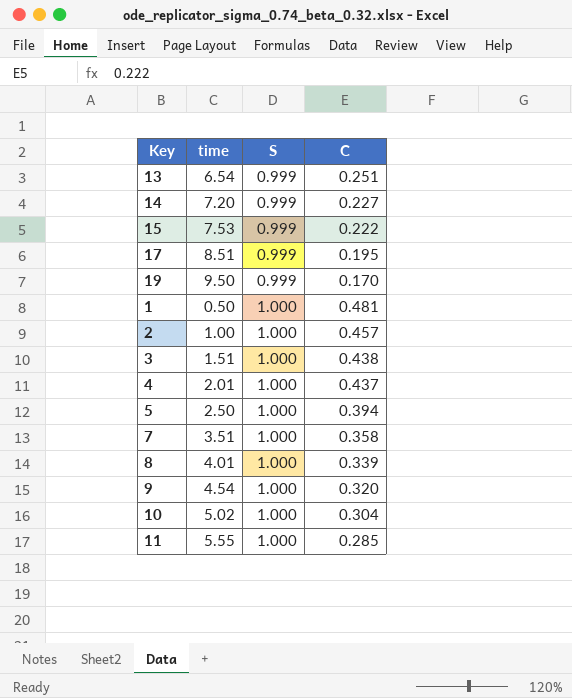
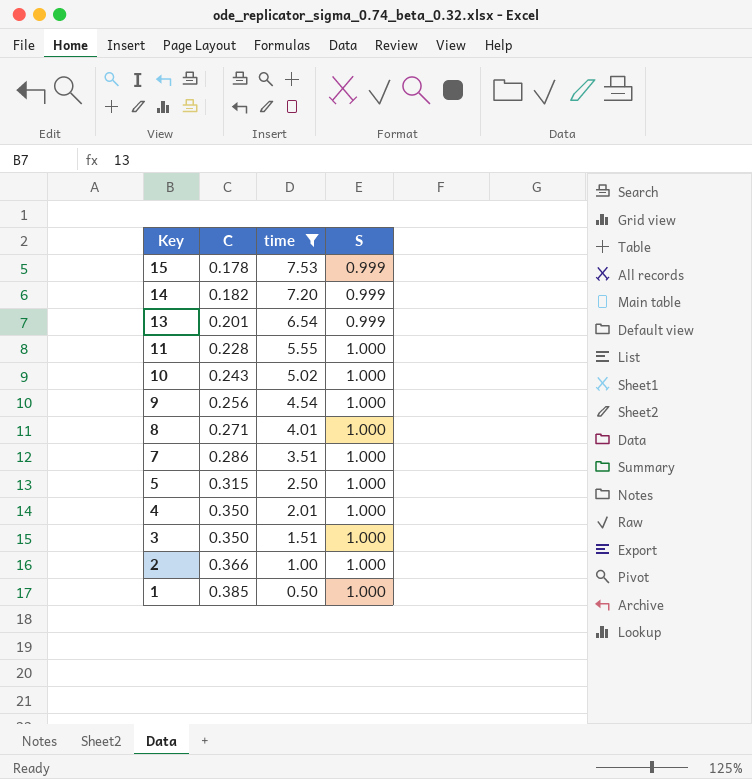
filter: none -> time <= 7.53
row order: S ascending -> Key descending
column C | position: 4 -> 2
15 | C: 0.222 -> 0.178
14 | C: 0.227 -> 0.182
13 | C: 0.251 -> 0.201
11 | C: 0.285 -> 0.228
10 | C: 0.304 -> 0.243
9 | C: 0.320 -> 0.256
8 | C: 0.339 -> 0.271
7 | C: 0.358 -> 0.286
5 | C: 0.394 -> 0.315
4 | C: 0.437 -> 0.350
3 | C: 0.438 -> 0.350
2 | C: 0.457 -> 0.366
1 | C: 0.481 -> 0.385

